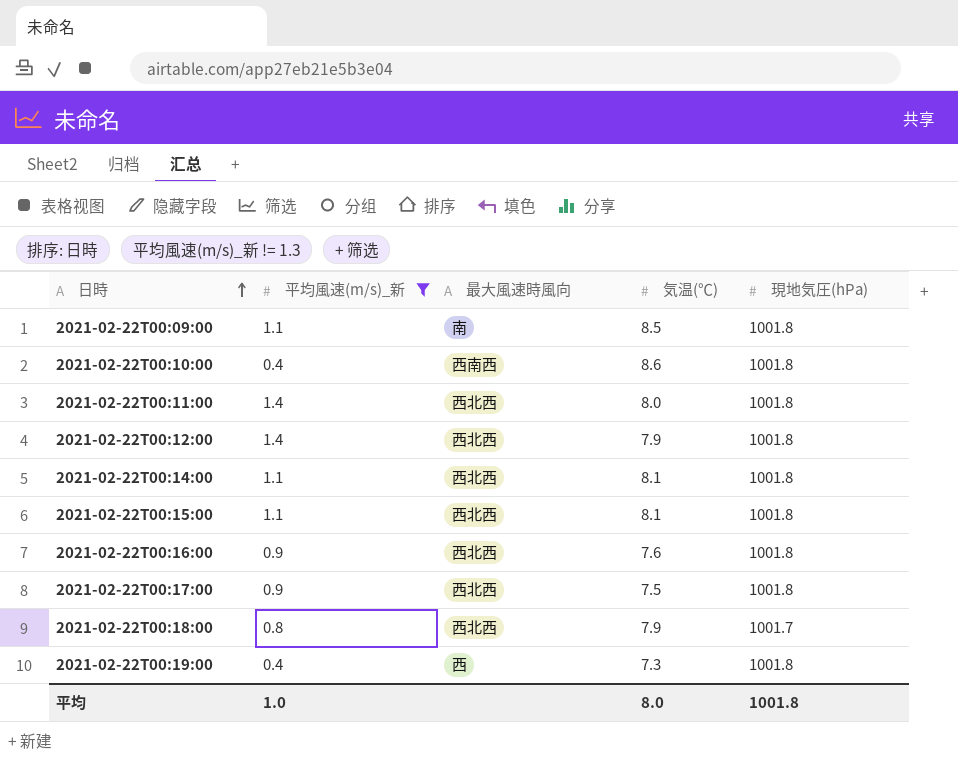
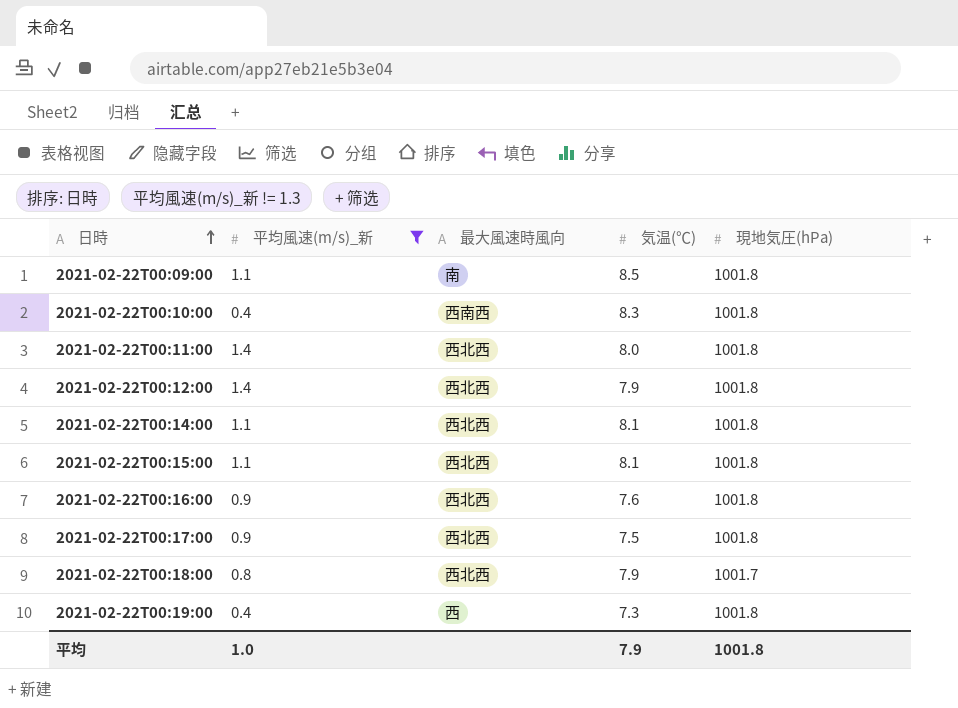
2021-02-22T00:10:00 | 気温(℃): 8.6 -> 8.3
平均 | 気温(℃): 8.0 -> 7.9

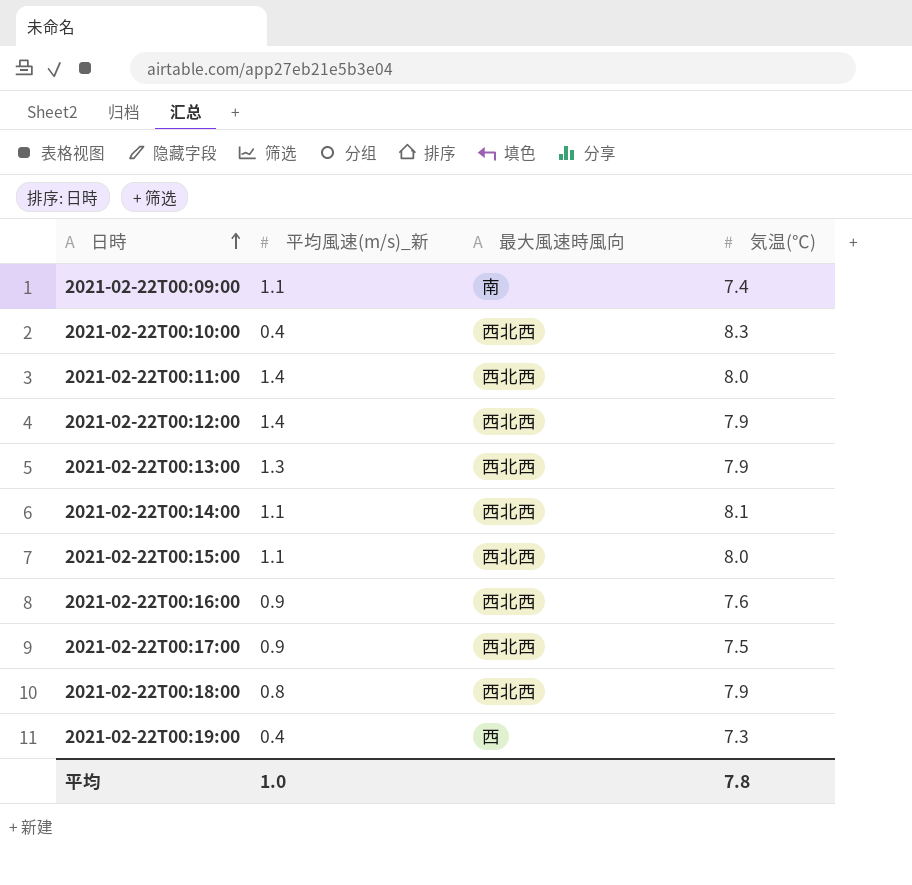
filter: 平均風速(m/s)_新 != 1.3 -> none
column 現地気圧(hPa) | position: 5 -> none
2021-02-22T00:09:00 | 気温(℃): 8.5 -> 7.4
2021-02-22T00:10:00 | 最大風速時風向: 西南西 -> 西北西
2021-02-22T00:15:00 | 気温(℃): 8.1 -> 8.0
平均 | 気温(℃): 7.9 -> 7.8

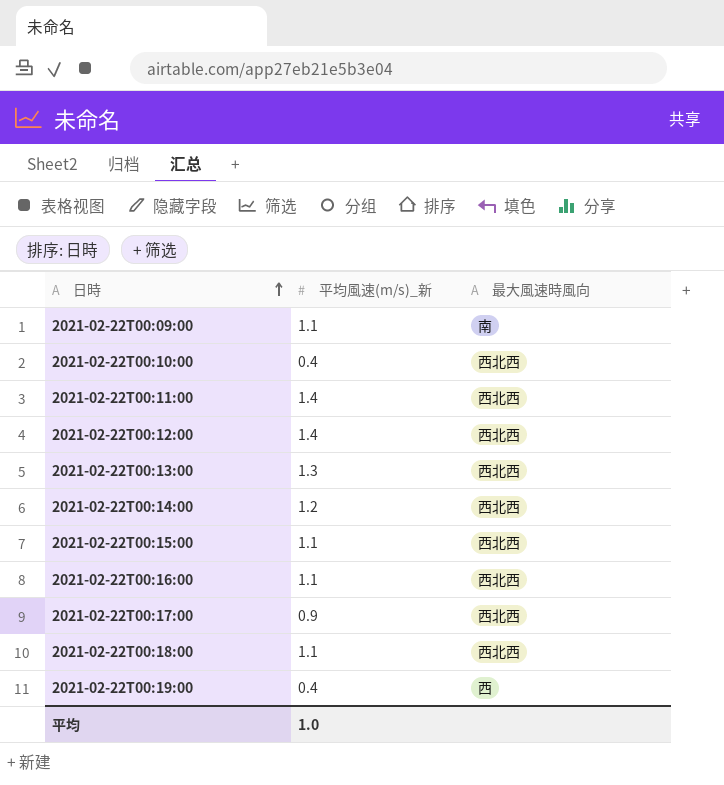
column 気温(℃) | position: 4 -> none
2021-02-22T00:14:00 | 平均風速(m/s)_新: 1.1 -> 1.2
2021-02-22T00:16:00 | 平均風速(m/s)_新: 0.9 -> 1.1
2021-02-22T00:18:00 | 平均風速(m/s)_新: 0.8 -> 1.1

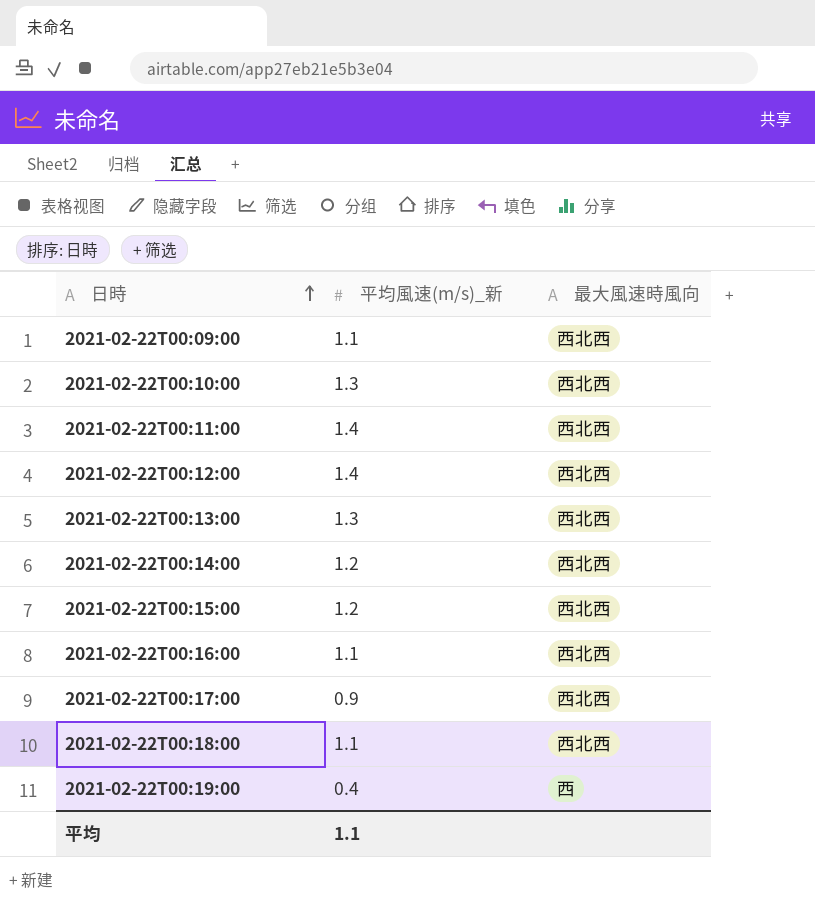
2021-02-22T00:09:00 | 最大風速時風向: 南 -> 西北西
2021-02-22T00:10:00 | 平均風速(m/s)_新: 0.4 -> 1.3
2021-02-22T00:15:00 | 平均風速(m/s)_新: 1.1 -> 1.2
平均 | 平均風速(m/s)_新: 1.0 -> 1.1

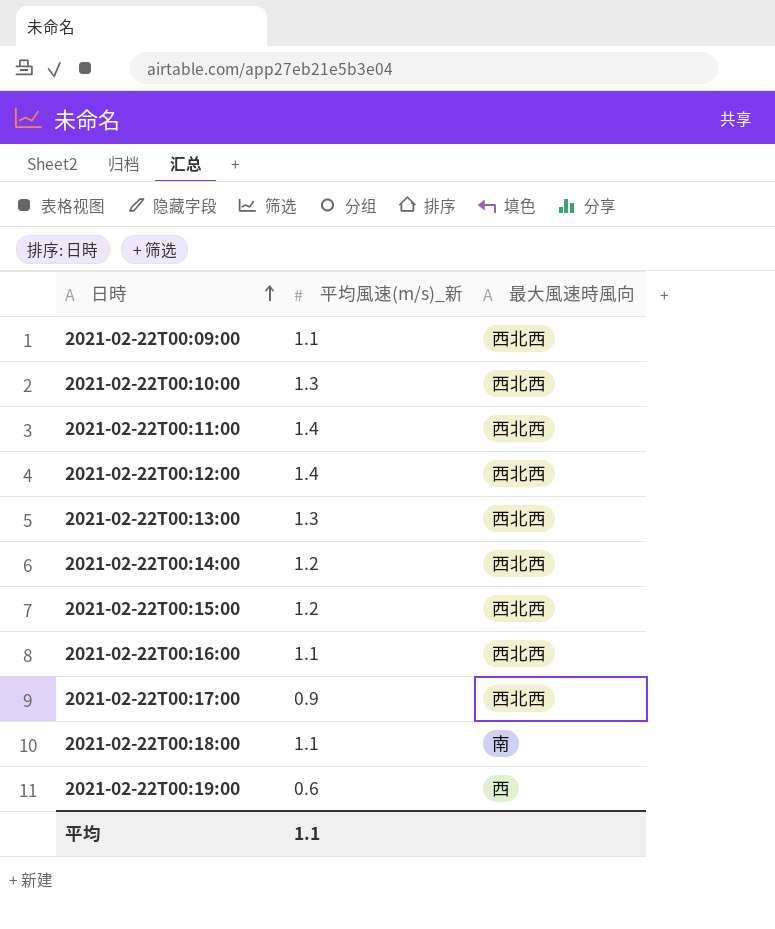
2021-02-22T00:18:00 | 最大風速時風向: 西北西 -> 南
2021-02-22T00:19:00 | 平均風速(m/s)_新: 0.4 -> 0.6

